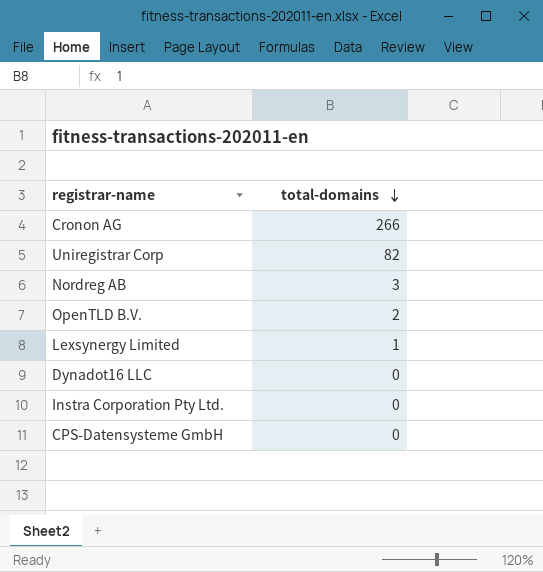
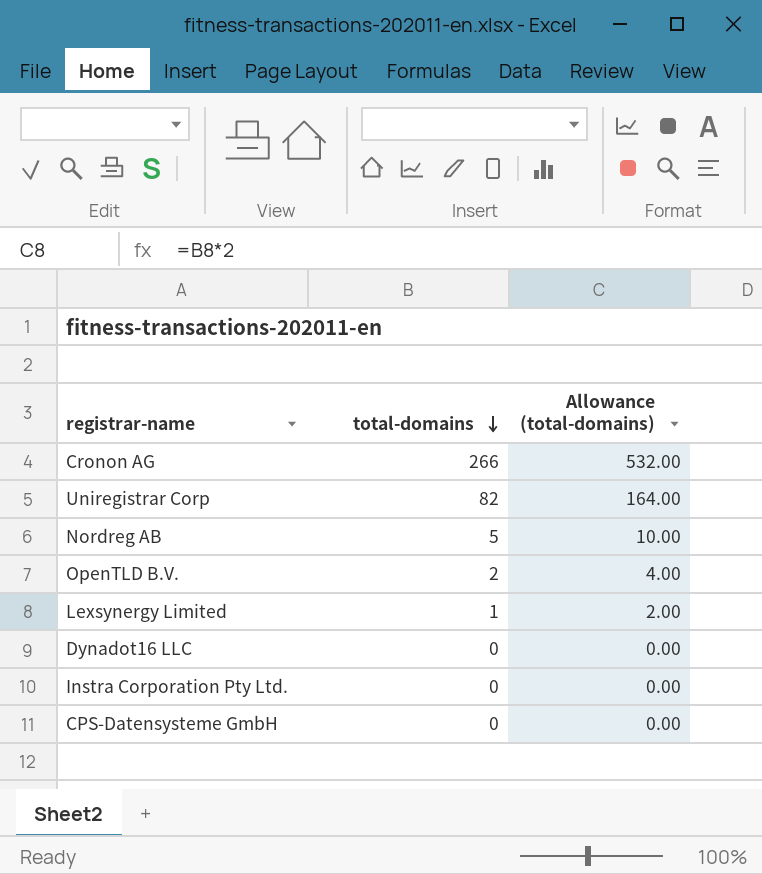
column Allowance (total-domains) | formula: none -> [total-domains] * 2
Nordreg AB | total-domains: 3 -> 5

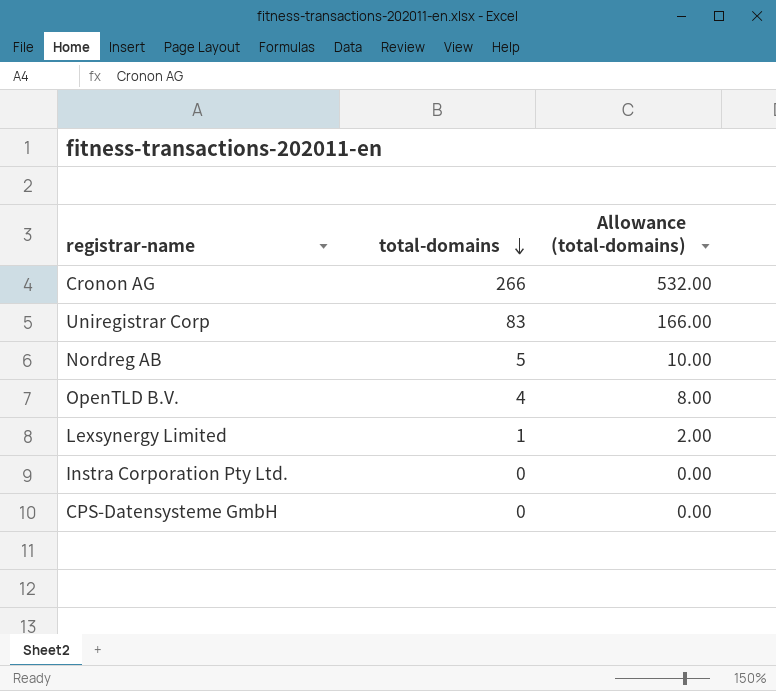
row Dynadot16 LLC: 0 | 0.00 -> none
Uniregistrar Corp | total-domains: 82 -> 83
Uniregistrar Corp | Allowance (total-domains): 164.00 -> 166.00
OpenTLD B.V. | total-domains: 2 -> 4
OpenTLD B.V. | Allowance (total-domains): 4.00 -> 8.00

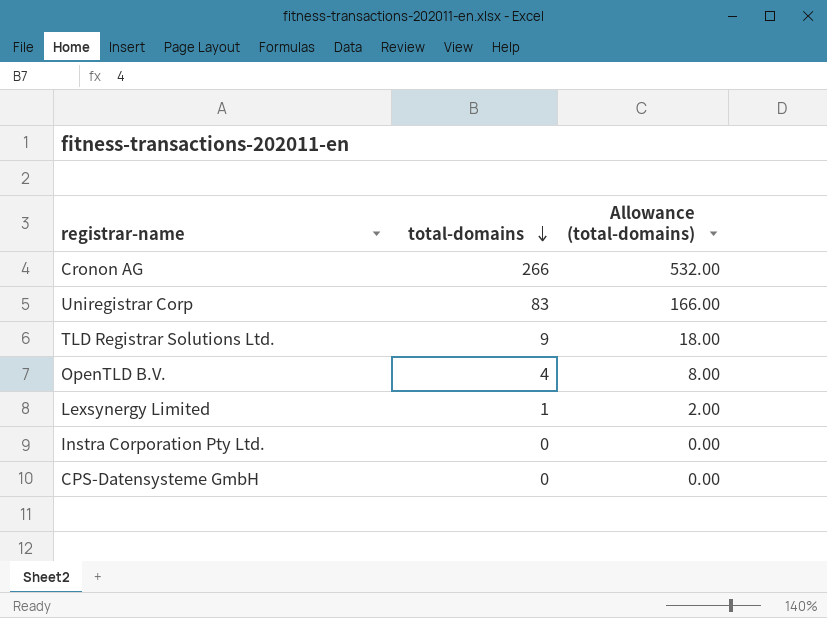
row Nordreg AB: 5 | 10.00 -> none
row TLD Registrar Solutions Ltd.: none -> 9 | 18.00

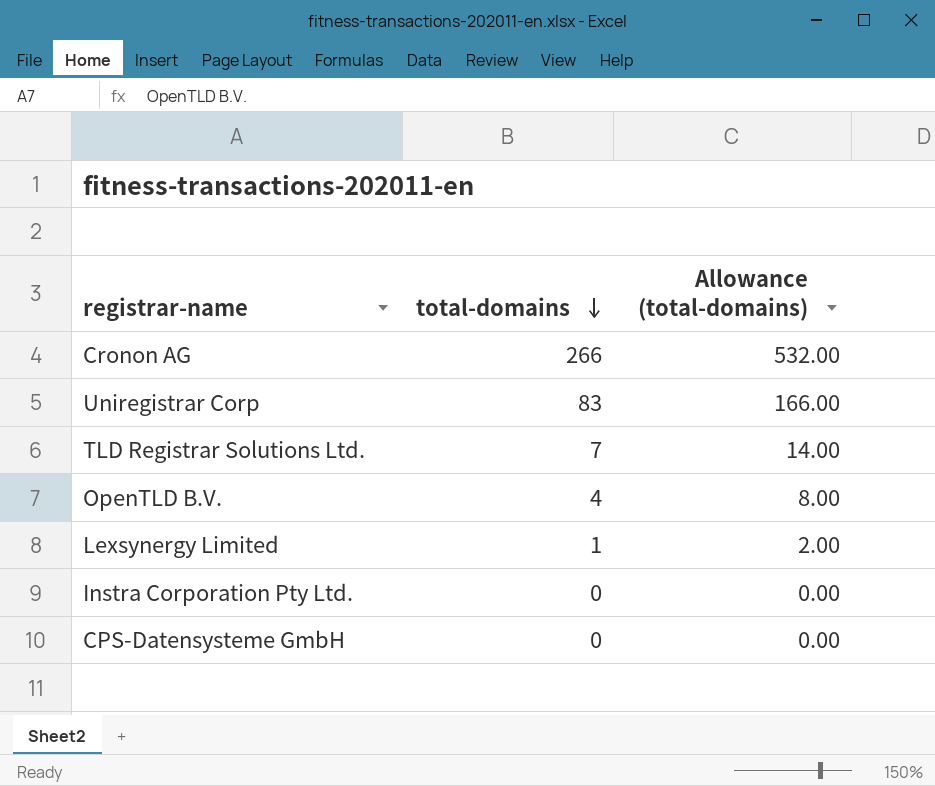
TLD Registrar Solutions Ltd. | total-domains: 9 -> 7
TLD Registrar Solutions Ltd. | Allowance (total-domains): 18.00 -> 14.00

